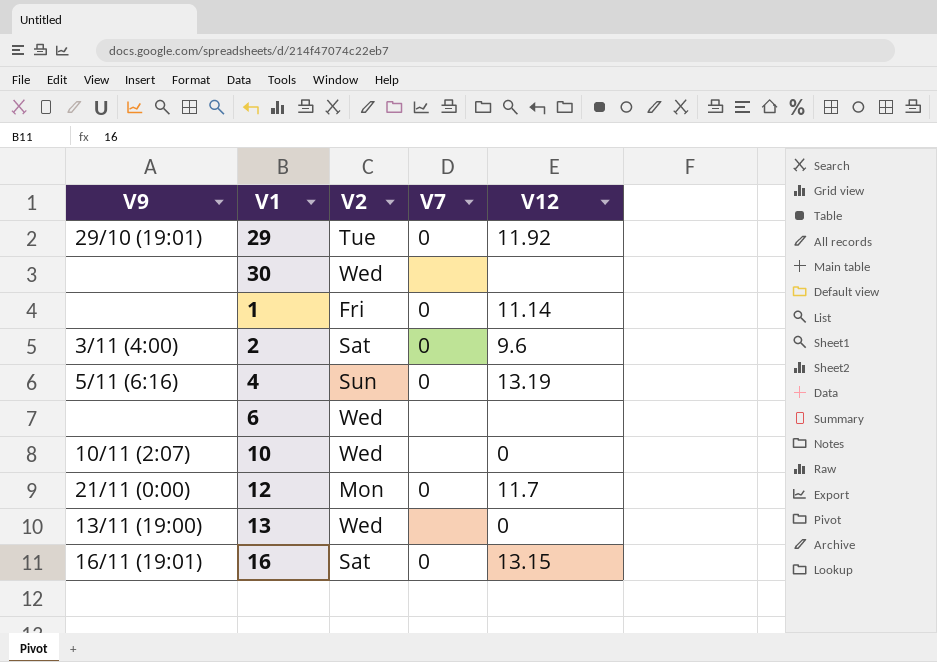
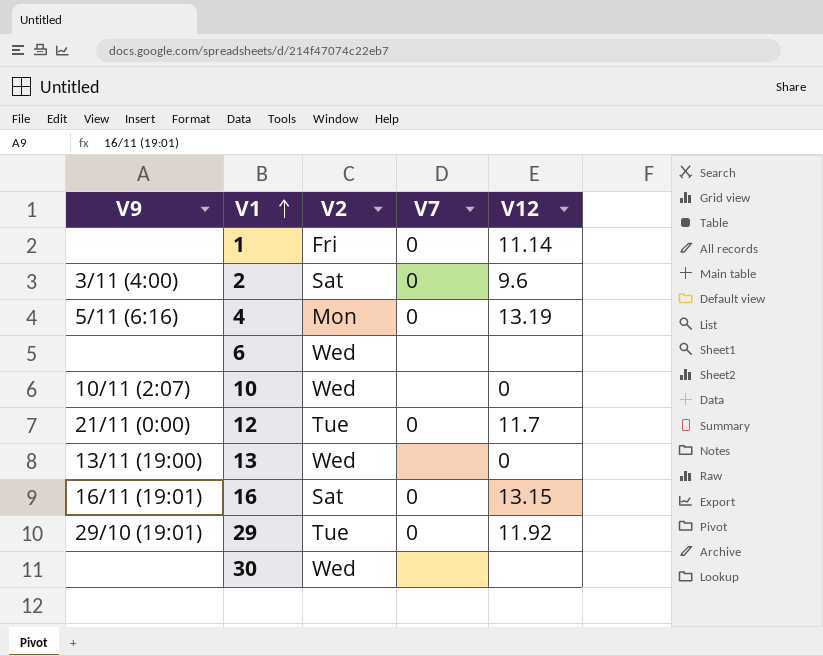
row order: none -> V1 ascending
4 | V2: Sun -> Mon
12 | V2: Mon -> Tue

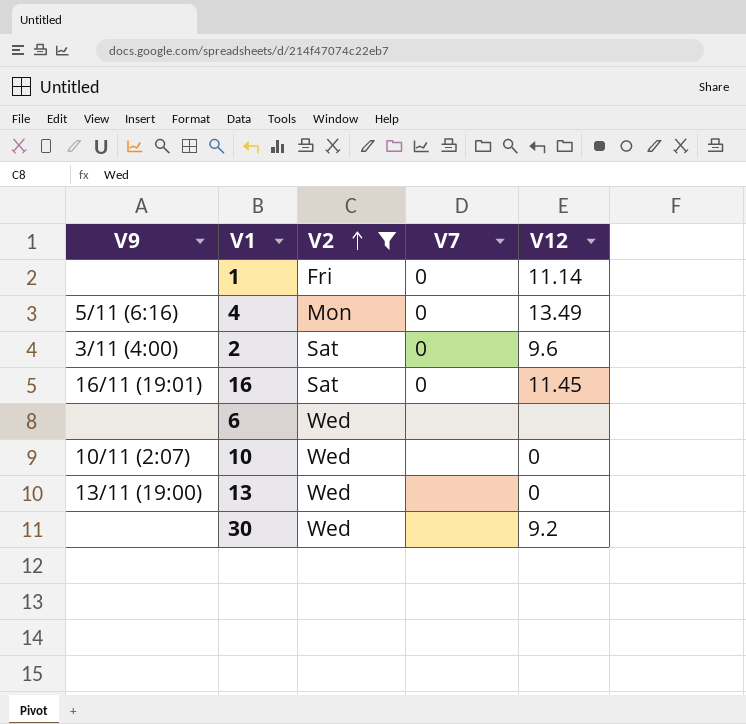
filter: none -> V2 != Tue
row order: V1 ascending -> V2 ascending
4 | V12: 13.19 -> 13.49
16 | V12: 13.15 -> 11.45
30 | V12: none -> 9.2

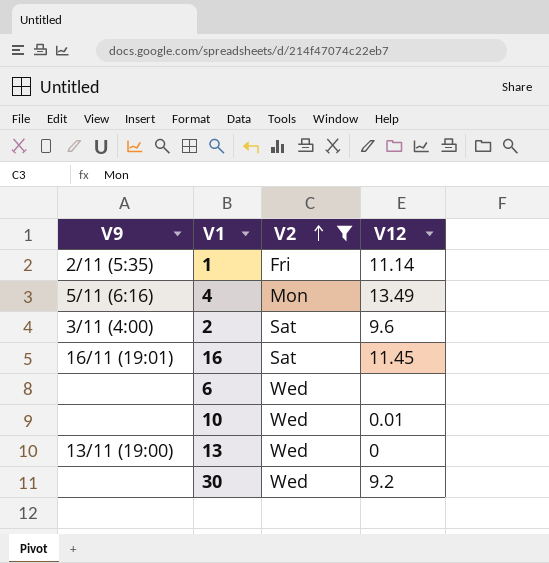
column V7 | position: 4 -> none
1 | V9: none -> 2/11 (5:35)
10 | V9: 10/11 (2:07) -> none
10 | V12: 0 -> 0.01

